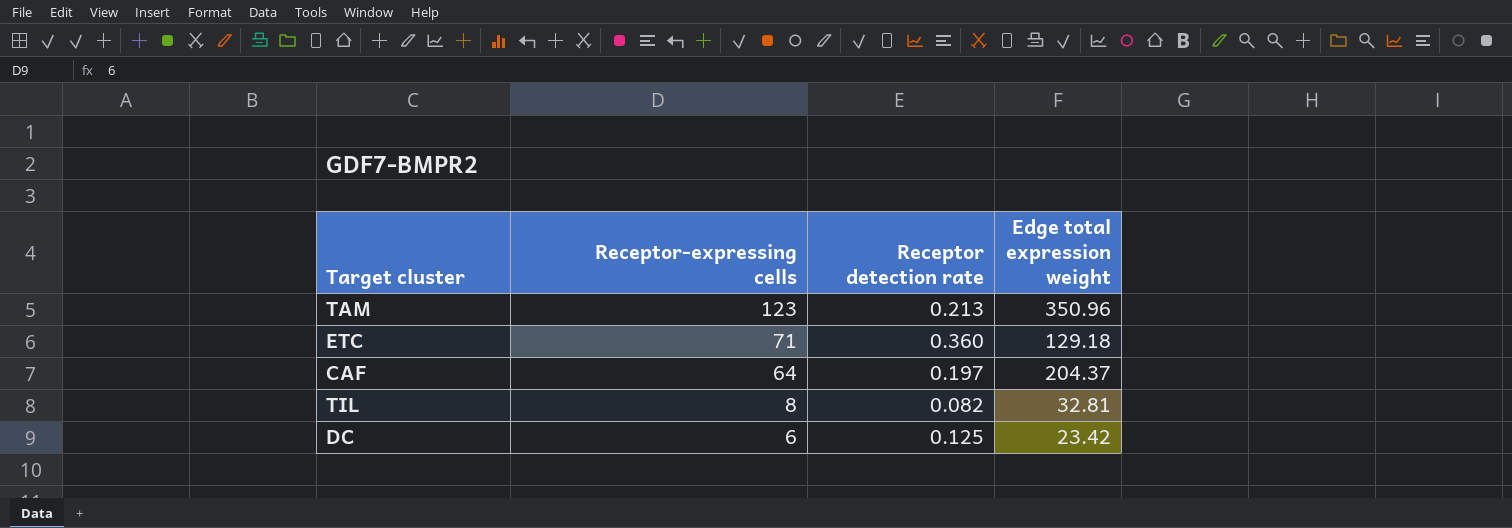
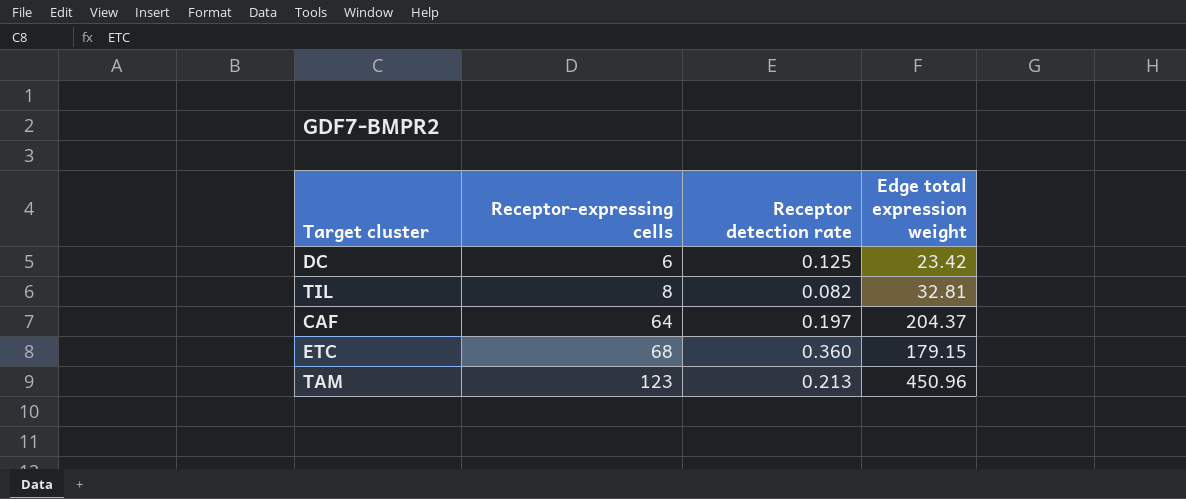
row order: Receptor-expressing cells descending -> Receptor-expressing cells ascending
ETC | Receptor-expressing cells: 71 -> 68
ETC | Edge total expression weight: 129.18 -> 179.15
TAM | Edge total expression weight: 350.96 -> 450.96

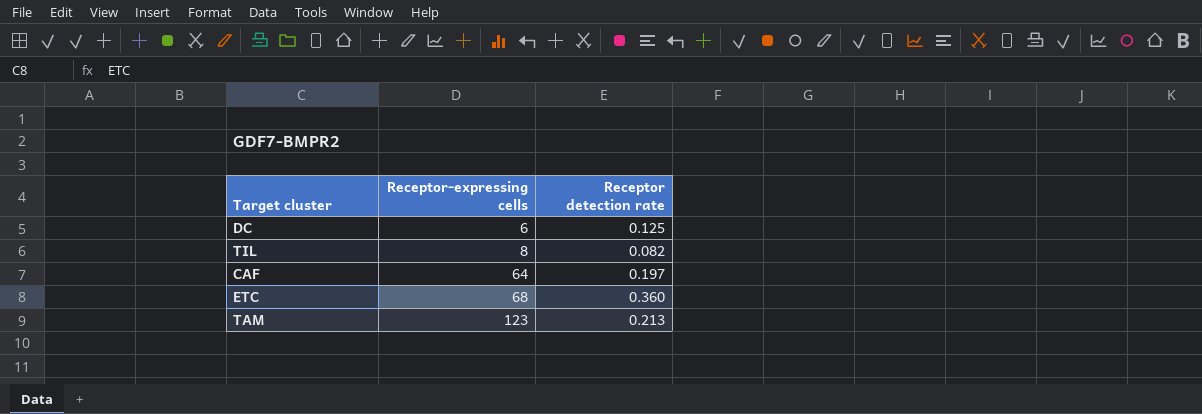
column Edge total expression weight | position: 4 -> none

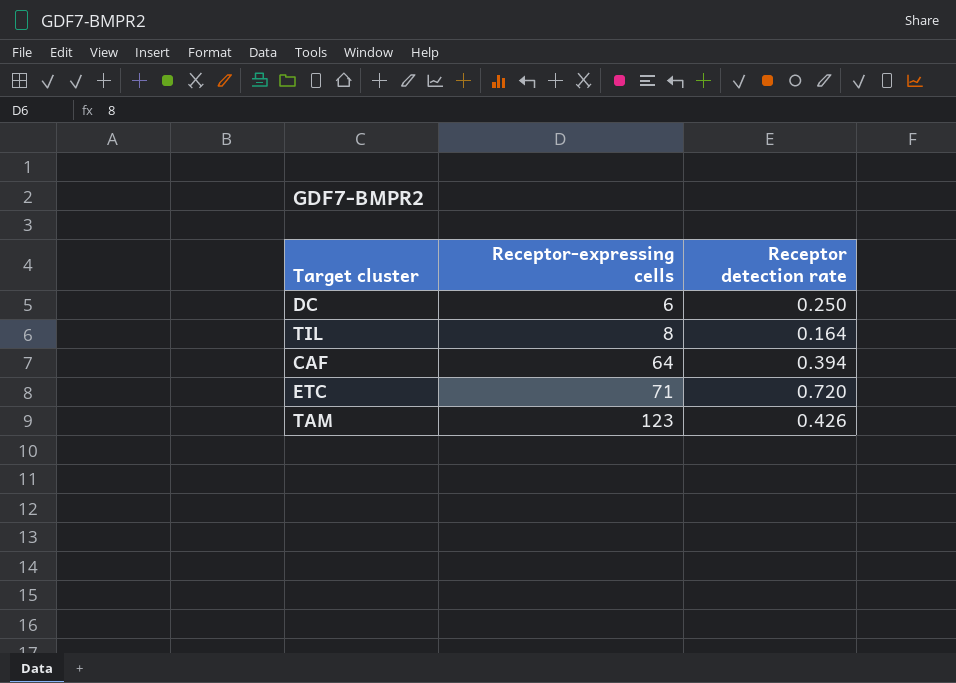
DC | Receptor detection rate: 0.125 -> 0.250
TIL | Receptor detection rate: 0.082 -> 0.164
CAF | Receptor detection rate: 0.197 -> 0.394
ETC | Receptor-expressing cells: 68 -> 71
ETC | Receptor detection rate: 0.360 -> 0.720
TAM | Receptor detection rate: 0.213 -> 0.426

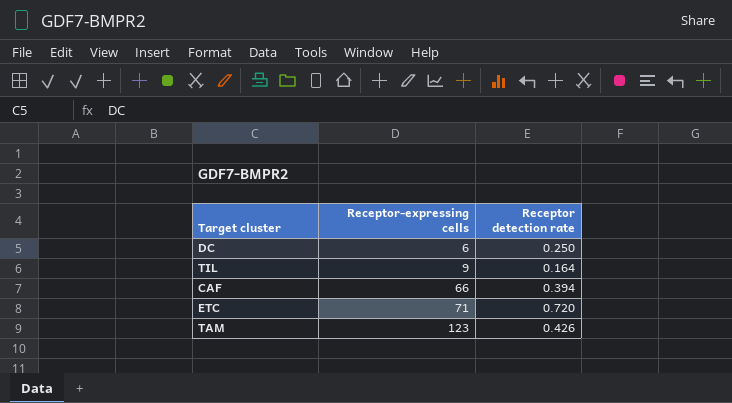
TIL | Receptor-expressing cells: 8 -> 9
CAF | Receptor-expressing cells: 64 -> 66

